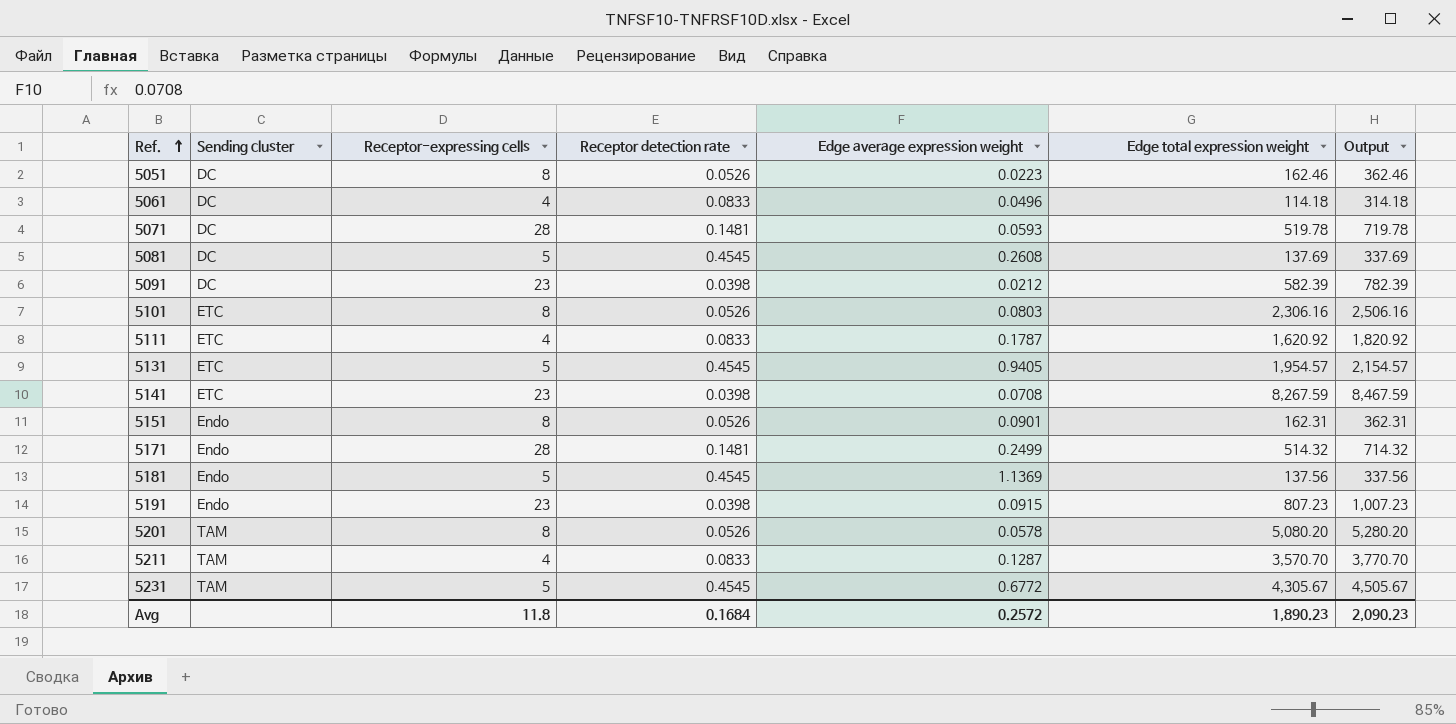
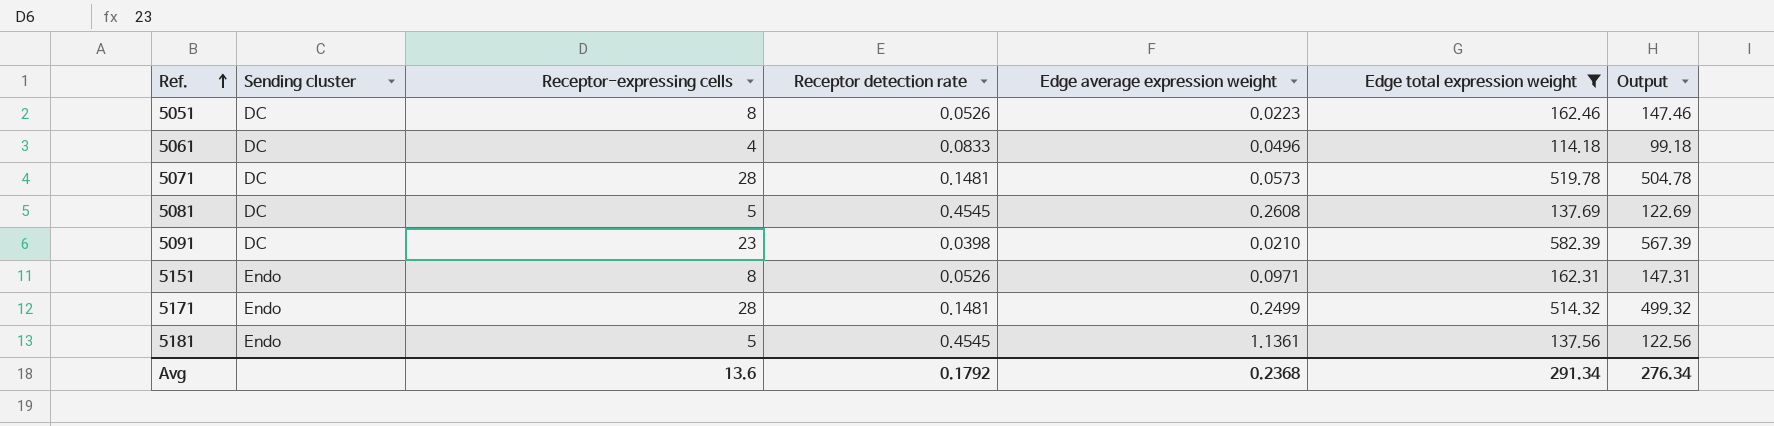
filter: none -> Edge total expression weight <= 582.39
column Output | formula: [Edge total expression weight] + 200 -> [Edge total expression weight] - 15
5071 | Edge average expression weight: 0.0593 -> 0.0573
5091 | Edge average expression weight: 0.0212 -> 0.0210
5151 | Edge average expression weight: 0.0901 -> 0.0971
5181 | Edge average expression weight: 1.1369 -> 1.1361
Avg | Receptor-expressing cells: 11.8 -> 13.6
Avg | Receptor detection rate: 0.1684 -> 0.1792
Avg | Edge average expression weight: 0.2572 -> 0.2368
Avg | Edge total expression weight: 1,890.23 -> 291.34
Avg | Output: 2,090.23 -> 276.34

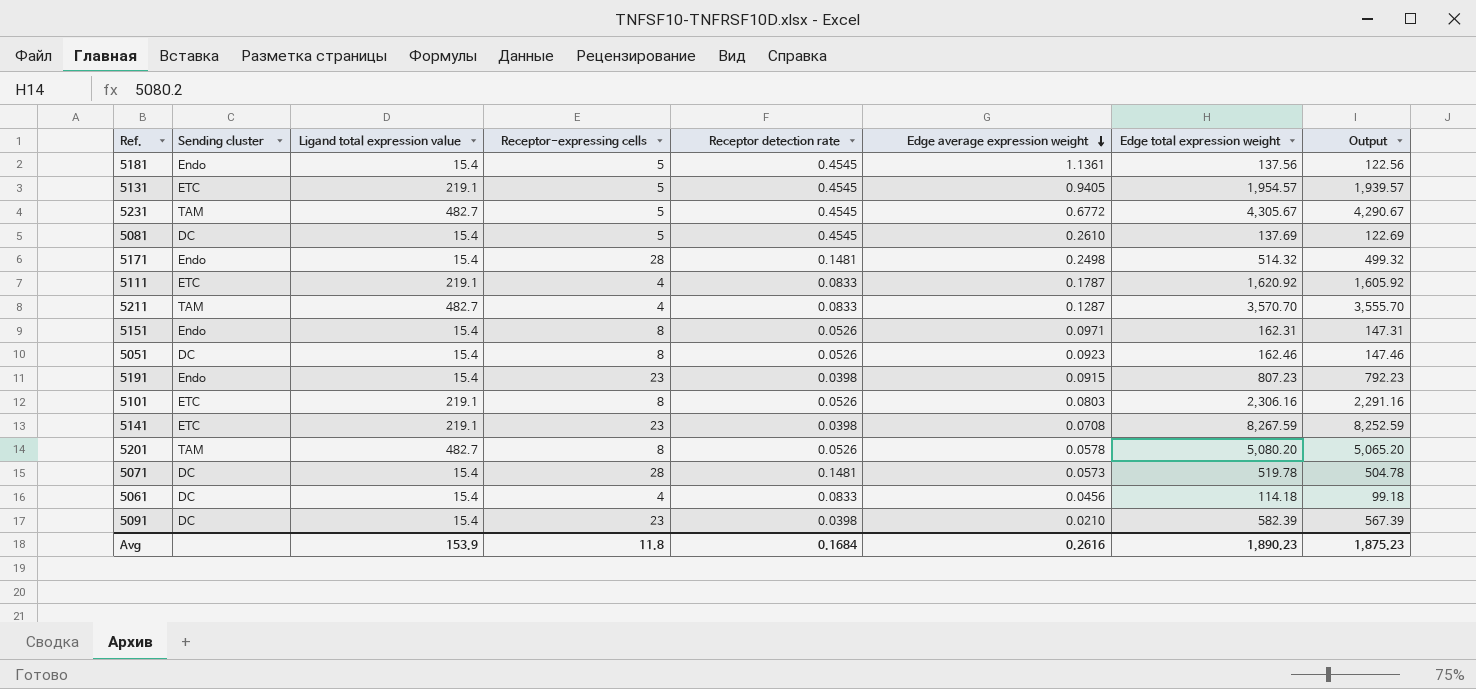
filter: Edge total expression weight <= 582.39 -> none
row order: Ref. ascending -> Edge average expression weight descending
column Ligand total expression value | position: none -> 3
5081 | Edge average expression weight: 0.2608 -> 0.2610
5171 | Edge average expression weight: 0.2499 -> 0.2498
5051 | Edge average expression weight: 0.0223 -> 0.0923
5061 | Edge average expression weight: 0.0496 -> 0.0456
Avg | Receptor-expressing cells: 13.6 -> 11.8
Avg | Receptor detection rate: 0.1792 -> 0.1684
Avg | Edge average expression weight: 0.2368 -> 0.2616
Avg | Edge total expression weight: 291.34 -> 1,890.23
Avg | Output: 276.34 -> 1,875.23

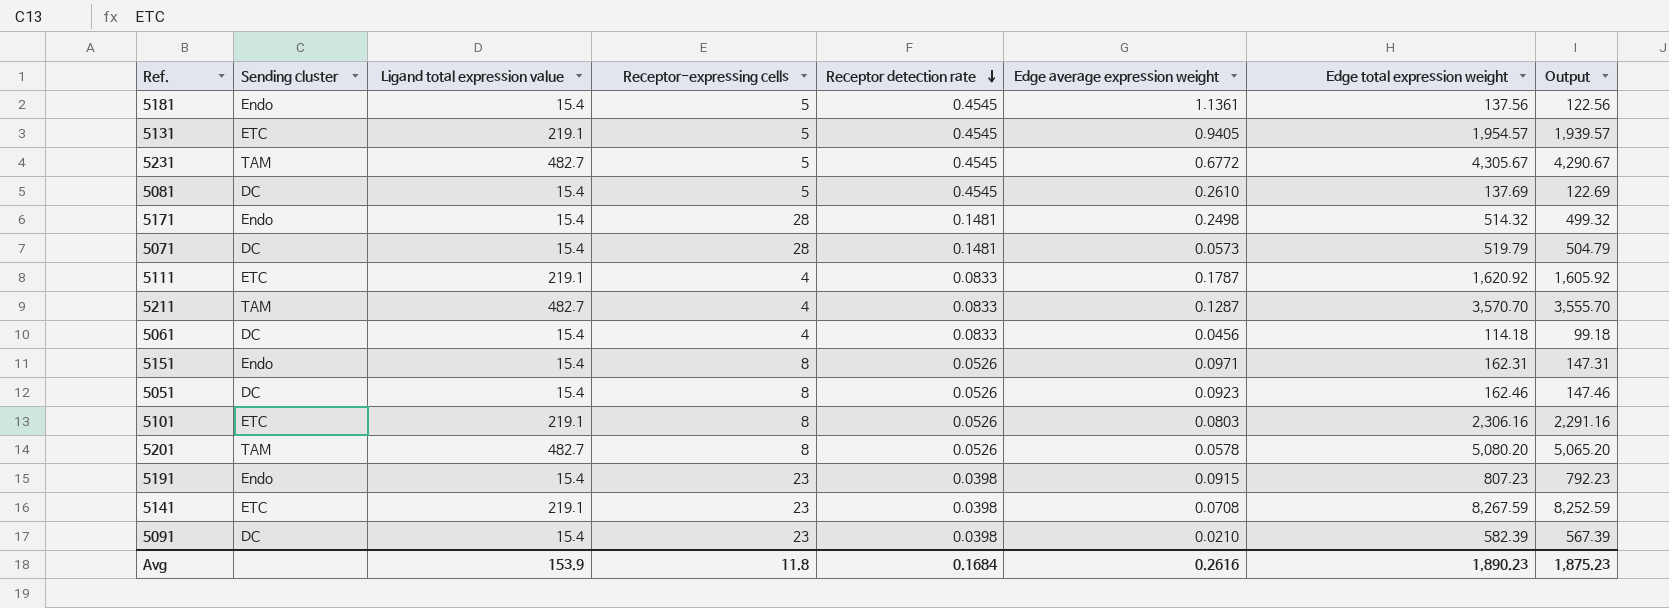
row order: Edge average expression weight descending -> Receptor detection rate descending
5071 | Edge total expression weight: 519.78 -> 519.79
5071 | Output: 504.78 -> 504.79

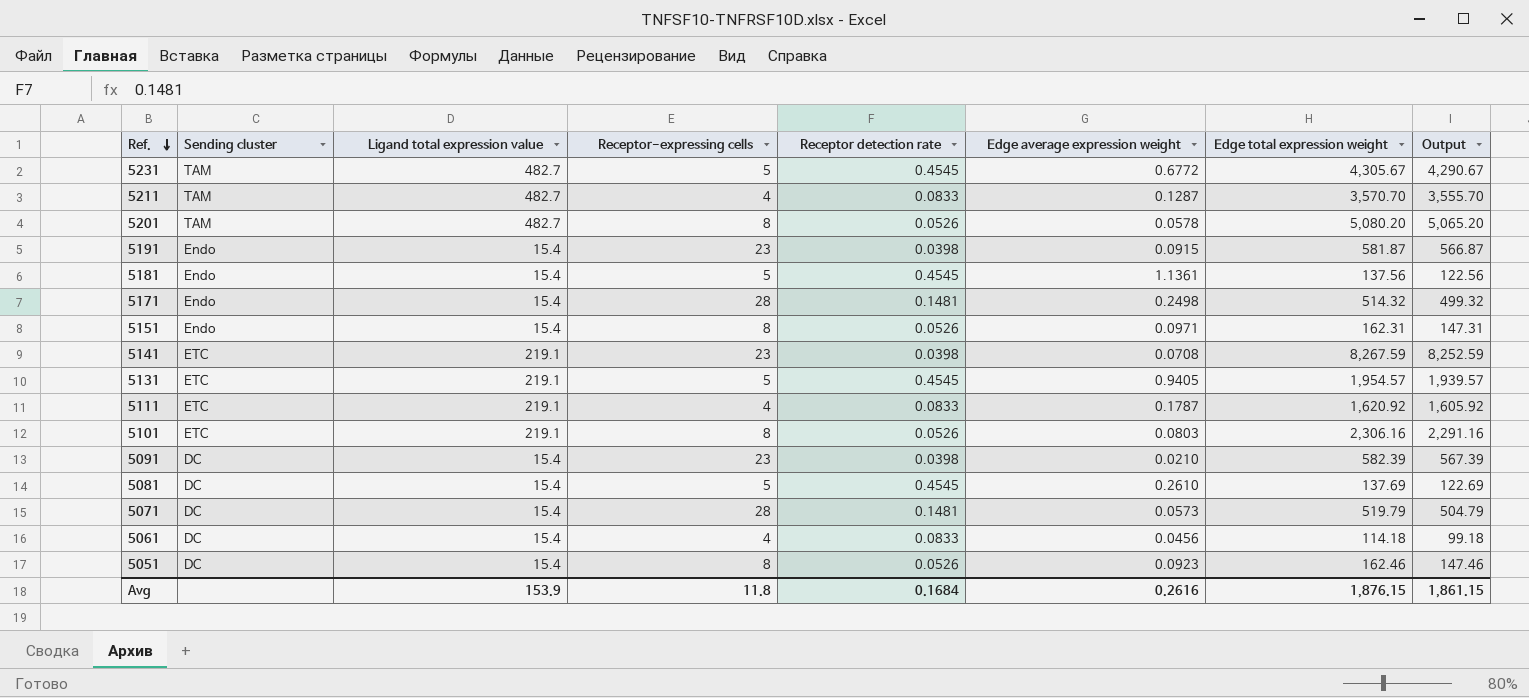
row order: Receptor detection rate descending -> Ref. descending
5191 | Edge total expression weight: 807.23 -> 581.87
5191 | Output: 792.23 -> 566.87
Avg | Edge total expression weight: 1,890.23 -> 1,876.15
Avg | Output: 1,875.23 -> 1,861.15

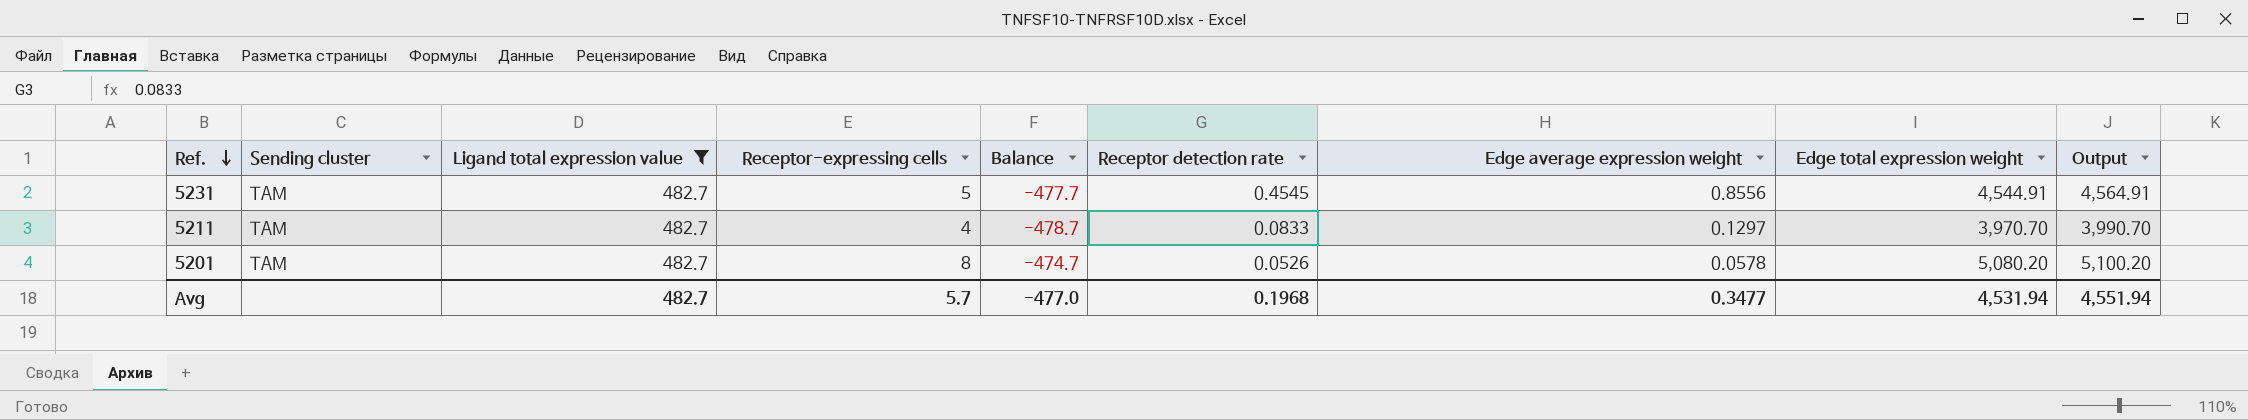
filter: none -> Ligand total expression value = 482.7
column Balance | formula: none -> [Receptor-expressing cells] - [Ligand total expression value]
column Output | formula: [Edge total expression weight] - 15 -> [Edge total expression weight] + 20
5231 | Edge average expression weight: 0.6772 -> 0.8556
5231 | Edge total expression weight: 4,305.67 -> 4,544.91
5211 | Edge average expression weight: 0.1287 -> 0.1297
5211 | Edge total expression weight: 3,570.70 -> 3,970.70
Avg | Ligand total expression value: 153.9 -> 482.7
Avg | Receptor-expressing cells: 11.8 -> 5.7
Avg | Receptor detection rate: 0.1684 -> 0.1968
Avg | Edge average expression weight: 0.2616 -> 0.3477
Avg | Edge total expression weight: 1,876.15 -> 4,531.94
Avg | Output: 1,861.15 -> 4,551.94

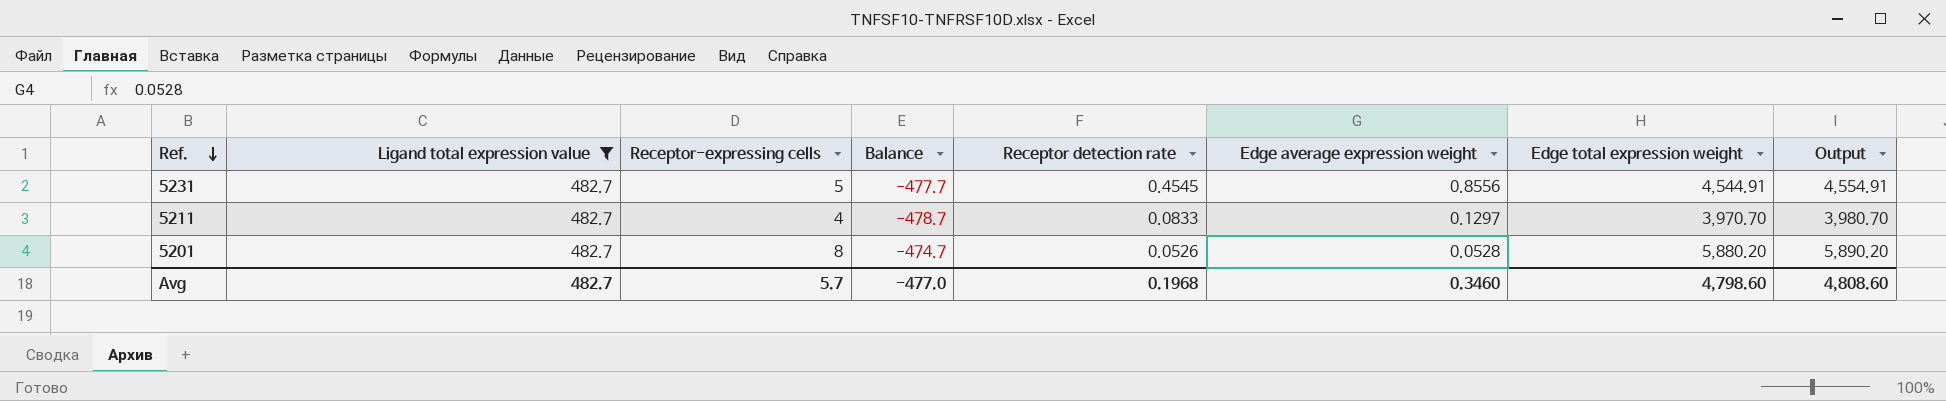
column Sending cluster | position: 2 -> none
column Output | formula: [Edge total expression weight] + 20 -> [Edge total expression weight] + 10
5201 | Edge average expression weight: 0.0578 -> 0.0528
5201 | Edge total expression weight: 5,080.20 -> 5,880.20
Avg | Edge average expression weight: 0.3477 -> 0.3460
Avg | Edge total expression weight: 4,531.94 -> 4,798.60
Avg | Output: 4,551.94 -> 4,808.60

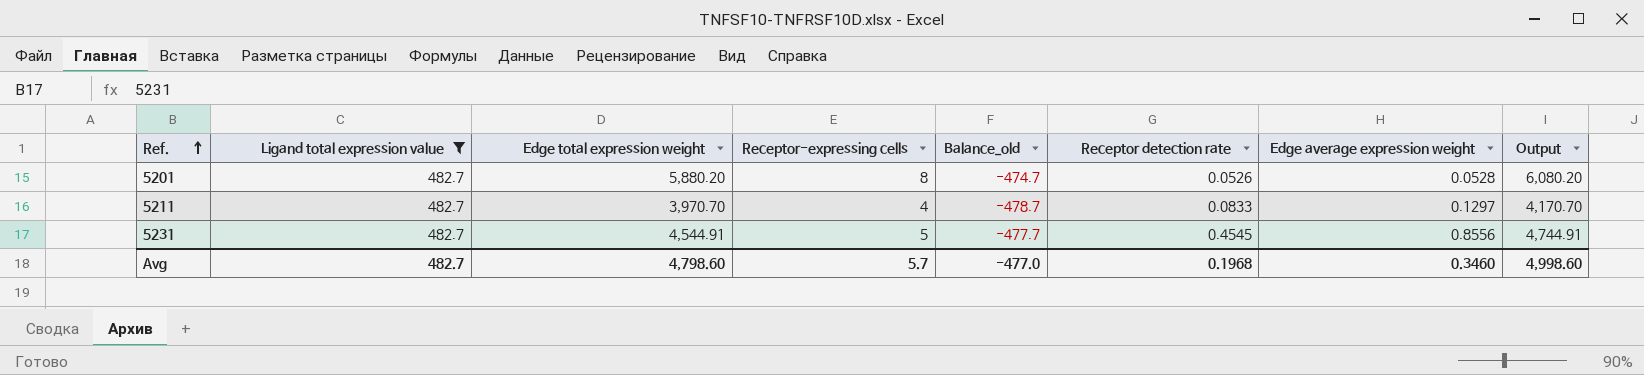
row order: Ref. descending -> Ref. ascending
column Edge total expression weight | position: 7 -> 3
column name: Balance -> Balance_old
column Output | formula: [Edge total expression weight] + 10 -> [Edge total expression weight] + 200
Avg | Output: 4,808.60 -> 4,998.60

